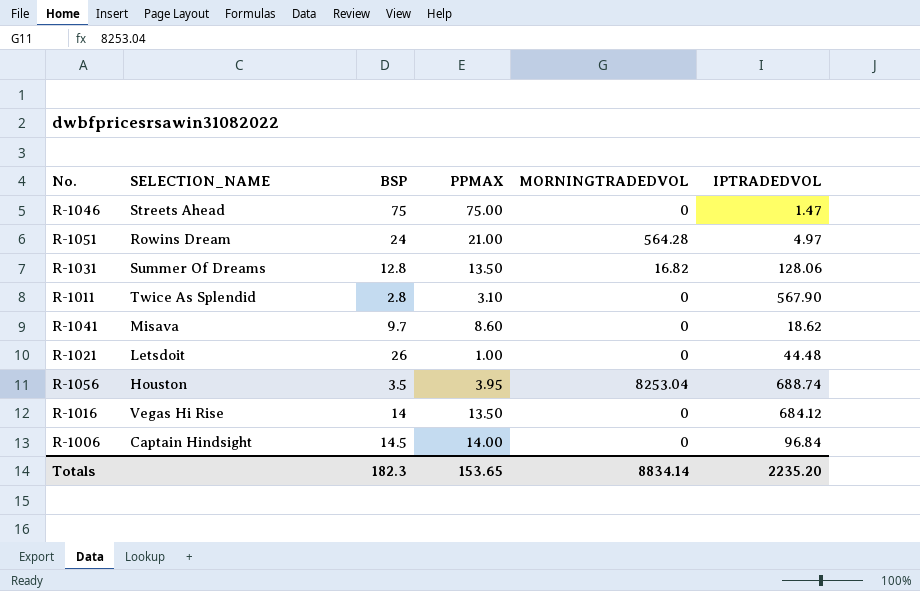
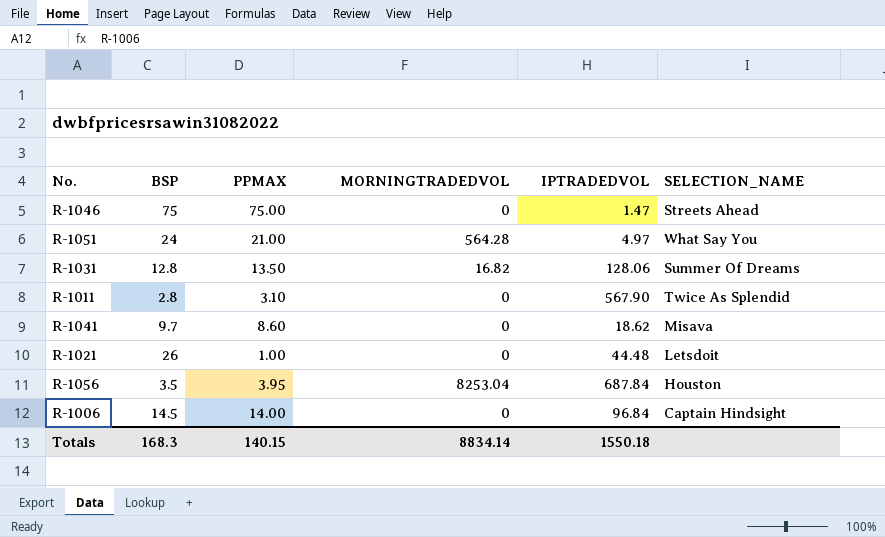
column SELECTION_NAME | position: 2 -> 6
row R-1016: Vegas Hi Rise | 14 | 13.50 | 0 | 684.12 -> none
R-1051 | SELECTION_NAME: Rowins Dream -> What Say You
R-1056 | IPTRADEDVOL: 688.74 -> 687.84
Totals | BSP: 182.3 -> 168.3
Totals | PPMAX: 153.65 -> 140.15
Totals | IPTRADEDVOL: 2235.20 -> 1550.18

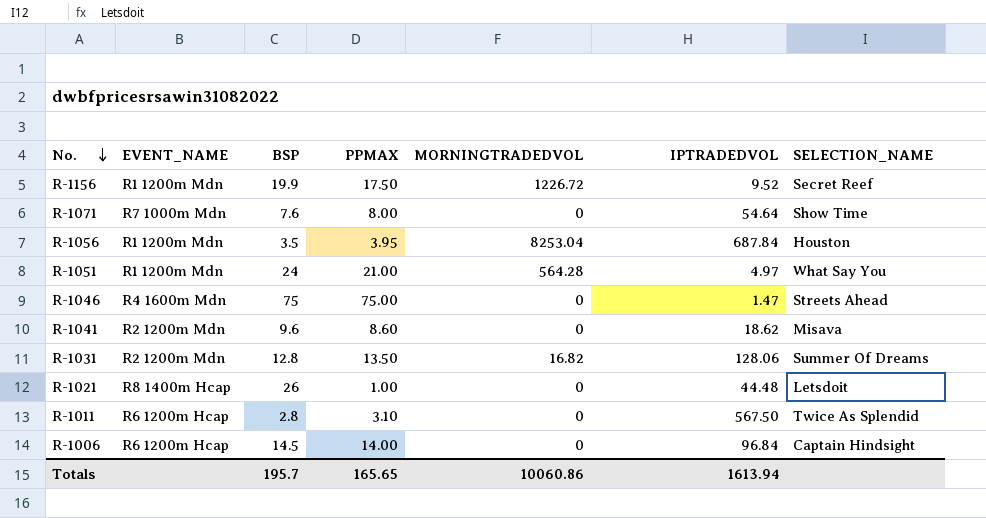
row order: none -> No. descending
column EVENT_NAME | position: none -> 2
row R-1156: none -> R1 1200m Mdn | 19.9 | 17.50 | 1226.72 | 9.52 | Secret Reef
row R-1071: none -> R7 1000m Mdn | 7.6 | 8.00 | 0 | 54.64 | Show Time
R-1041 | BSP: 9.7 -> 9.6
R-1011 | IPTRADEDVOL: 567.90 -> 567.50
Totals | BSP: 168.3 -> 195.7
Totals | PPMAX: 140.15 -> 165.65
Totals | MORNINGTRADEDVOL: 8834.14 -> 10060.86
Totals | IPTRADEDVOL: 1550.18 -> 1613.94

